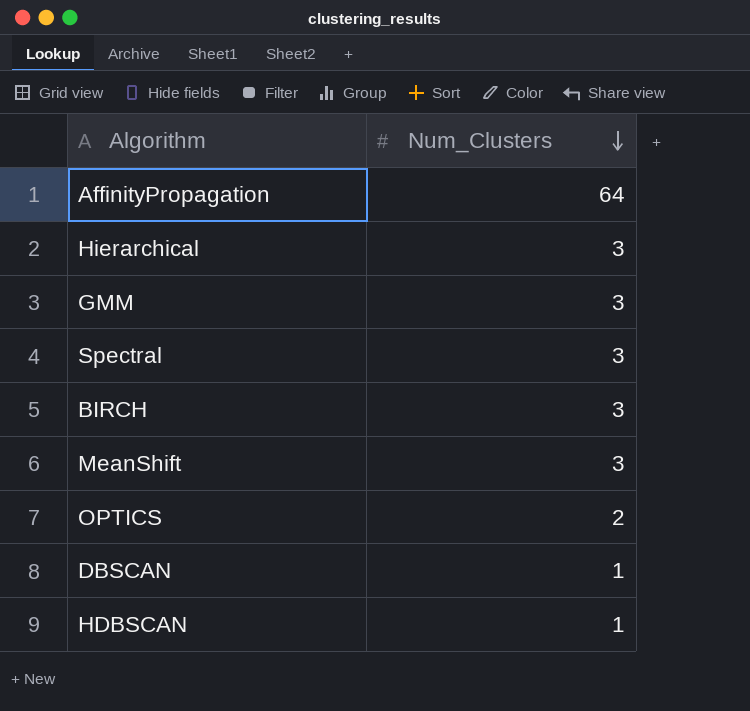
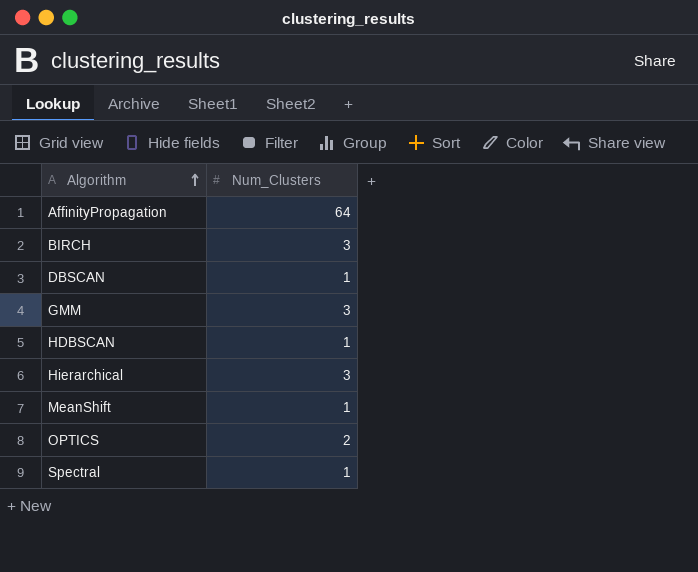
row order: Num_Clusters descending -> Algorithm ascending
MeanShift | Num_Clusters: 3 -> 1
Spectral | Num_Clusters: 3 -> 1

